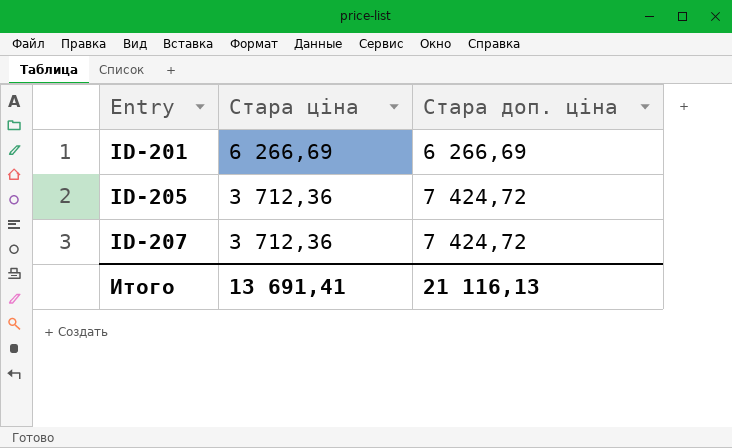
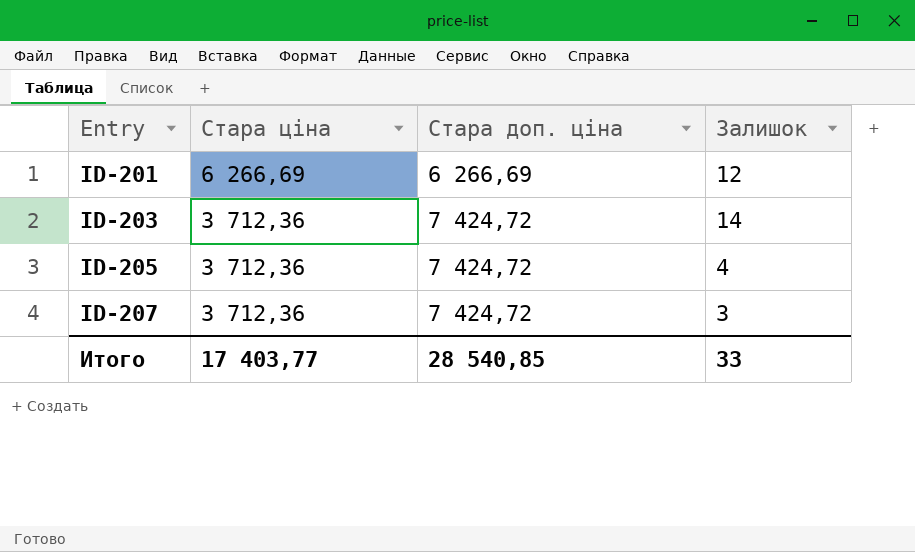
column Залишок | position: none -> 4
row ID-203: none -> 3 712,36 | 7 424,72 | 14
Итого | Стара ціна: 13 691,41 -> 17 403,77
Итого | Стара доп. ціна: 21 116,13 -> 28 540,85

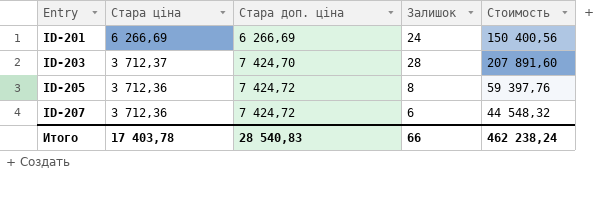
column Стоимость | formula: none -> [Стара доп. ціна] * [Залишок]
ID-201 | Залишок: 12 -> 24
ID-203 | Стара ціна: 3 712,36 -> 3 712,37
ID-203 | Стара доп. ціна: 7 424,72 -> 7 424,70
ID-203 | Залишок: 14 -> 28
ID-205 | Залишок: 4 -> 8
ID-207 | Залишок: 3 -> 6
Итого | Стара ціна: 17 403,77 -> 17 403,78
Итого | Стара доп. ціна: 28 540,85 -> 28 540,83
Итого | Залишок: 33 -> 66

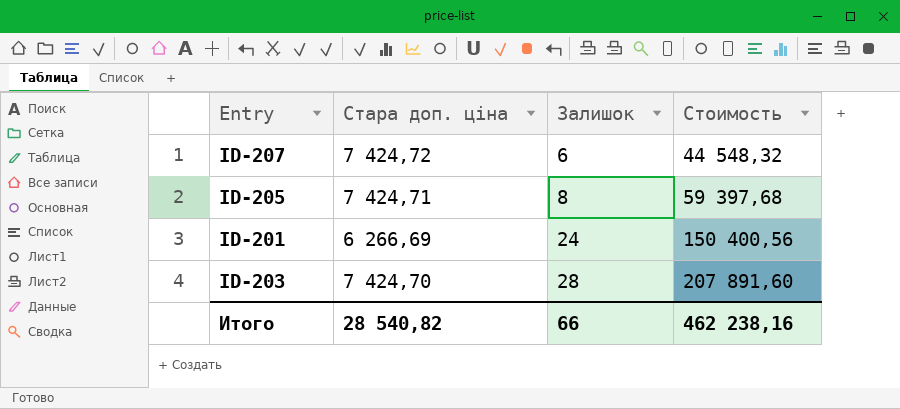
row order: Entry ascending -> Залишок ascending
column Стара ціна | position: 2 -> none
ID-205 | Стара доп. ціна: 7 424,72 -> 7 424,71
ID-205 | Стоимость: 59 397,76 -> 59 397,68
Итого | Стара доп. ціна: 28 540,83 -> 28 540,82
Итого | Стоимость: 462 238,24 -> 462 238,16

